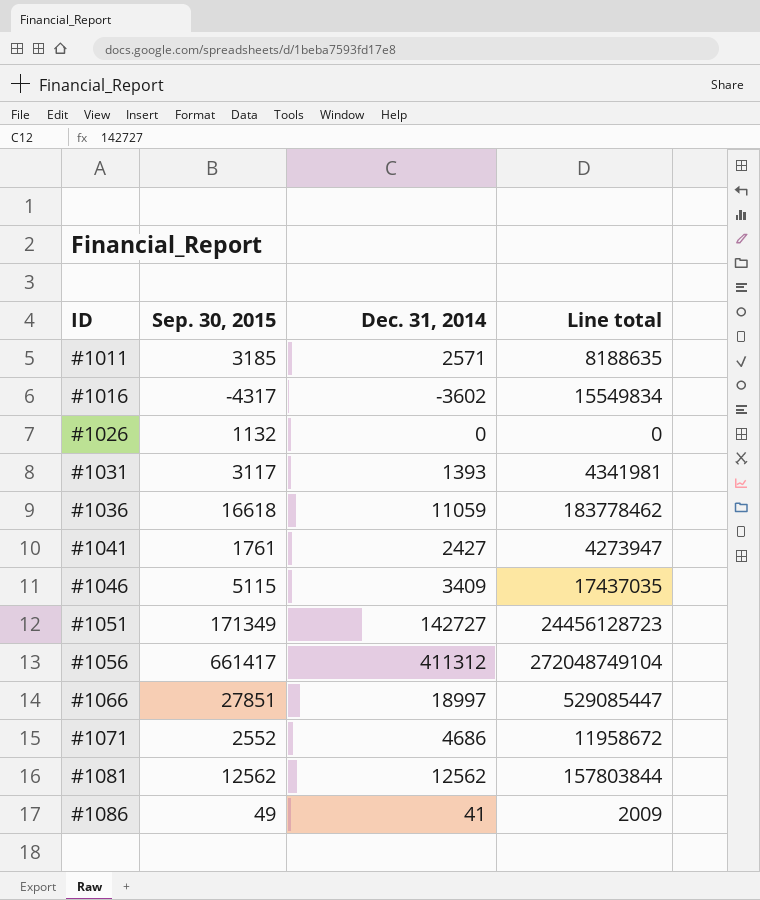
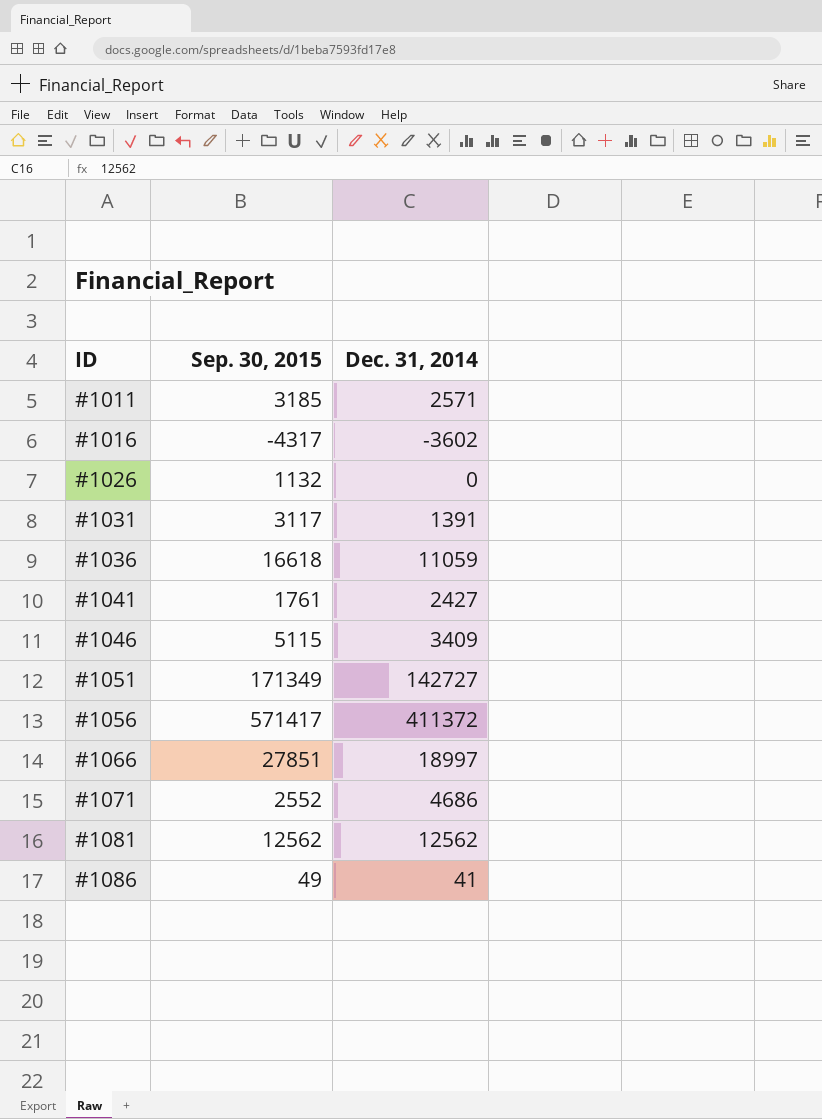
column Line total | formula: [Sep. 30, 2015] * [Dec. 31, 2014] -> none
#1031 | Dec. 31, 2014: 1393 -> 1391
#1056 | Sep. 30, 2015: 661417 -> 571417
#1056 | Dec. 31, 2014: 411312 -> 411372

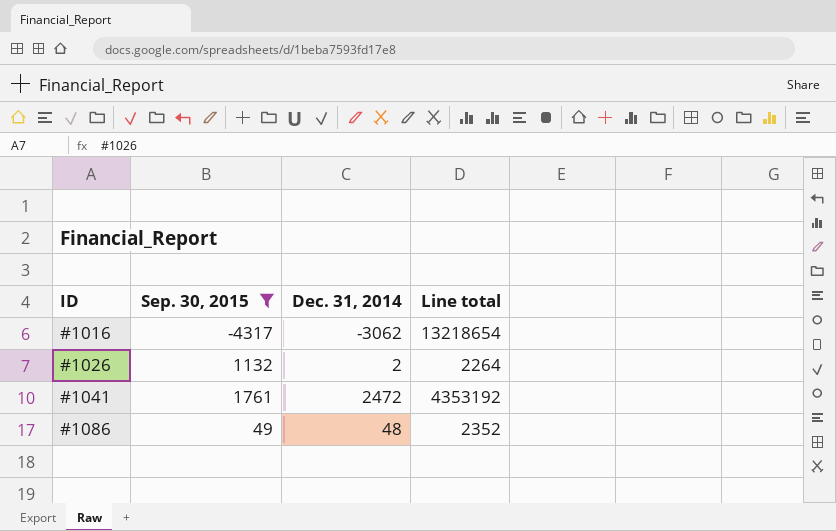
filter: none -> Sep. 30, 2015 <= 1761
column Line total | formula: none -> [Sep. 30, 2015] * [Dec. 31, 2014]
#1016 | Dec. 31, 2014: -3602 -> -3062
#1026 | Dec. 31, 2014: 0 -> 2
#1041 | Dec. 31, 2014: 2427 -> 2472
#1086 | Dec. 31, 2014: 41 -> 48

